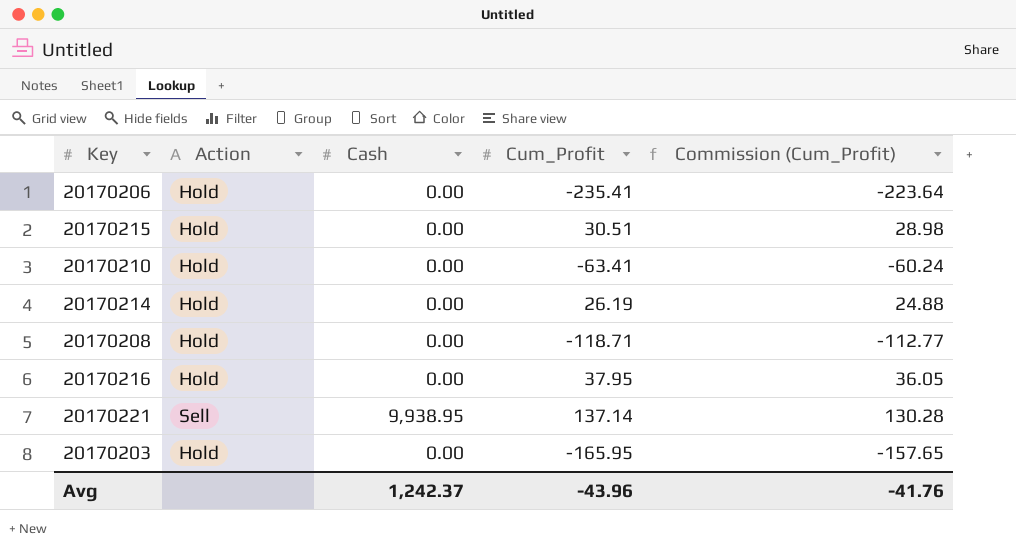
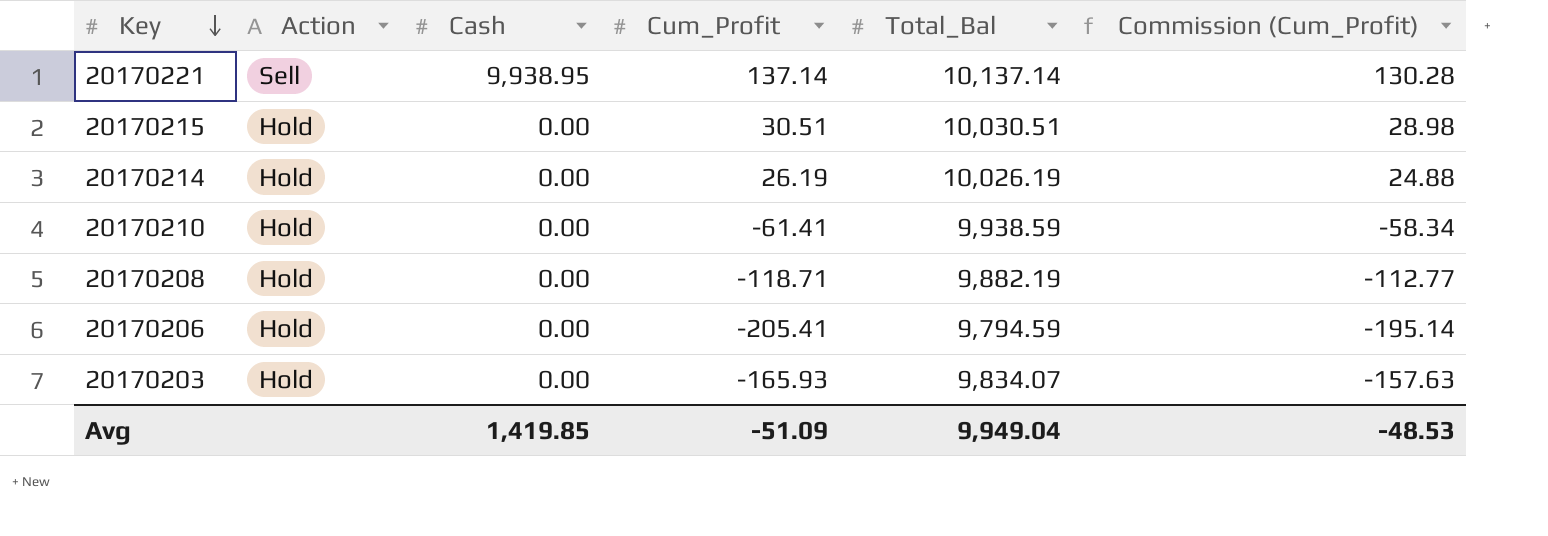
row order: none -> Key descending
column Total_Bal | position: none -> 5
row 20170216: Hold | 0.00 | 37.95 | 36.05 -> none
20170210 | Cum_Profit: -63.41 -> -61.41
20170210 | Commission (Cum_Profit): -60.24 -> -58.34
20170206 | Cum_Profit: -235.41 -> -205.41
20170206 | Commission (Cum_Profit): -223.64 -> -195.14
20170203 | Cum_Profit: -165.95 -> -165.93
20170203 | Commission (Cum_Profit): -157.65 -> -157.63
Avg | Cash: 1,242.37 -> 1,419.85
Avg | Cum_Profit: -43.96 -> -51.09
Avg | Commission (Cum_Profit): -41.76 -> -48.53

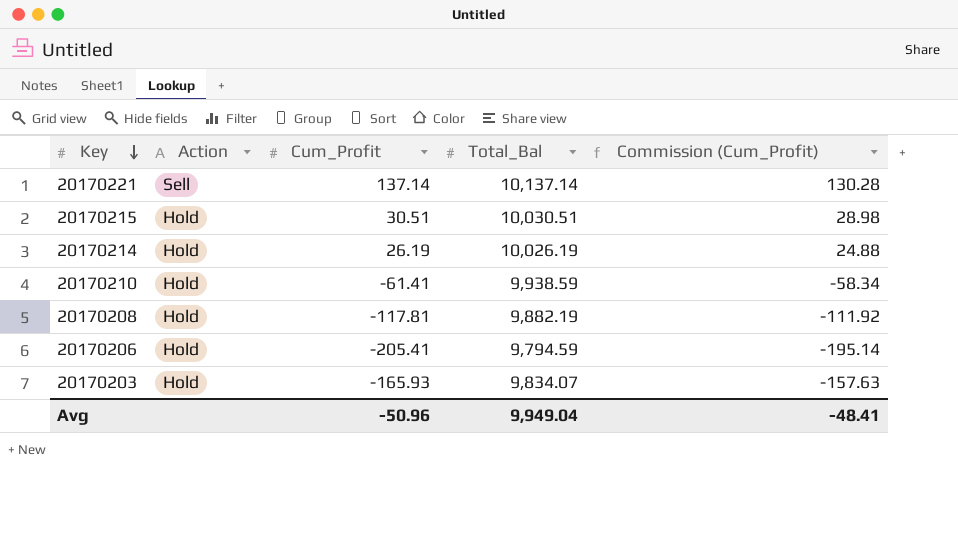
column Cash | position: 3 -> none
20170208 | Cum_Profit: -118.71 -> -117.81
20170208 | Commission (Cum_Profit): -112.77 -> -111.92
Avg | Cum_Profit: -51.09 -> -50.96
Avg | Commission (Cum_Profit): -48.53 -> -48.41

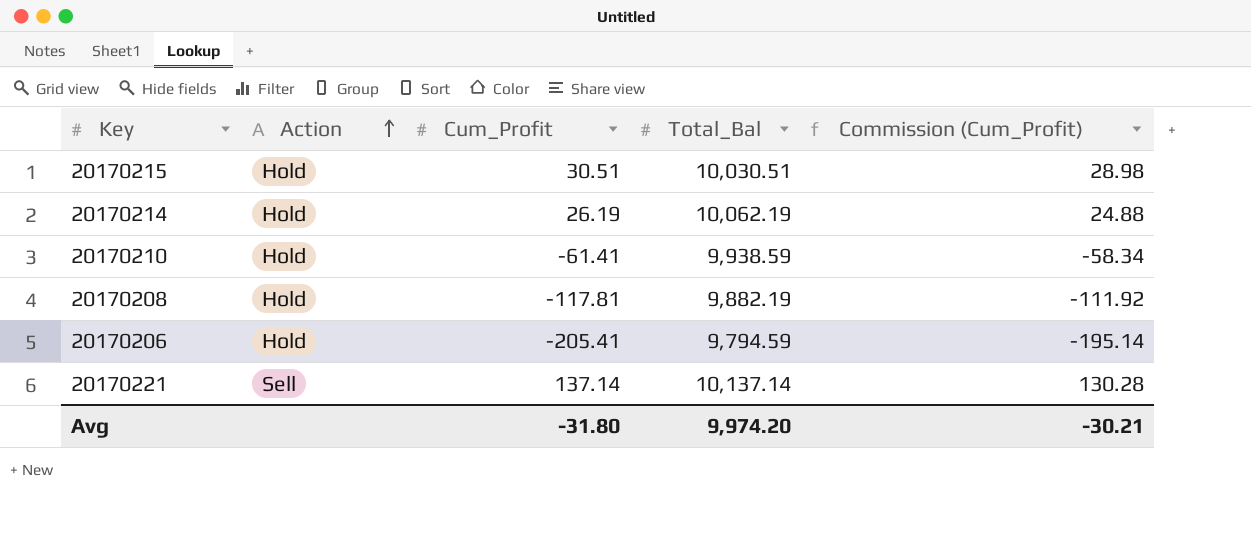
row order: Key descending -> Action ascending
row 20170203: Hold | -165.93 | 9,834.07 | -157.63 -> none
20170214 | Total_Bal: 10,026.19 -> 10,062.19
Avg | Cum_Profit: -50.96 -> -31.80
Avg | Total_Bal: 9,949.04 -> 9,974.20
Avg | Commission (Cum_Profit): -48.41 -> -30.21

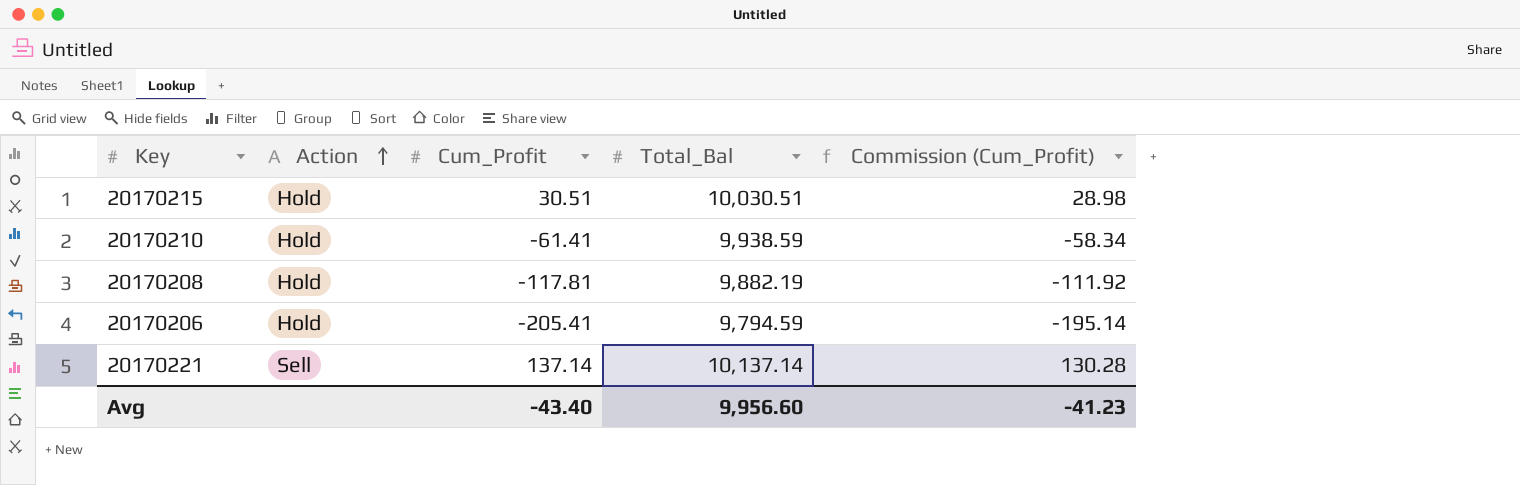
row 20170214: Hold | 26.19 | 10,062.19 | 24.88 -> none
Avg | Cum_Profit: -31.80 -> -43.40
Avg | Total_Bal: 9,974.20 -> 9,956.60
Avg | Commission (Cum_Profit): -30.21 -> -41.23

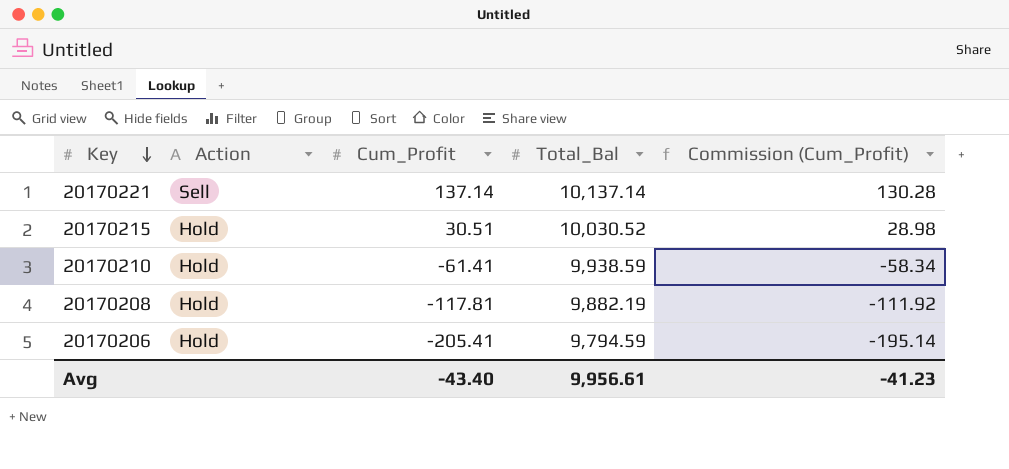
row order: Action ascending -> Key descending
20170215 | Total_Bal: 10,030.51 -> 10,030.52
Avg | Total_Bal: 9,956.60 -> 9,956.61

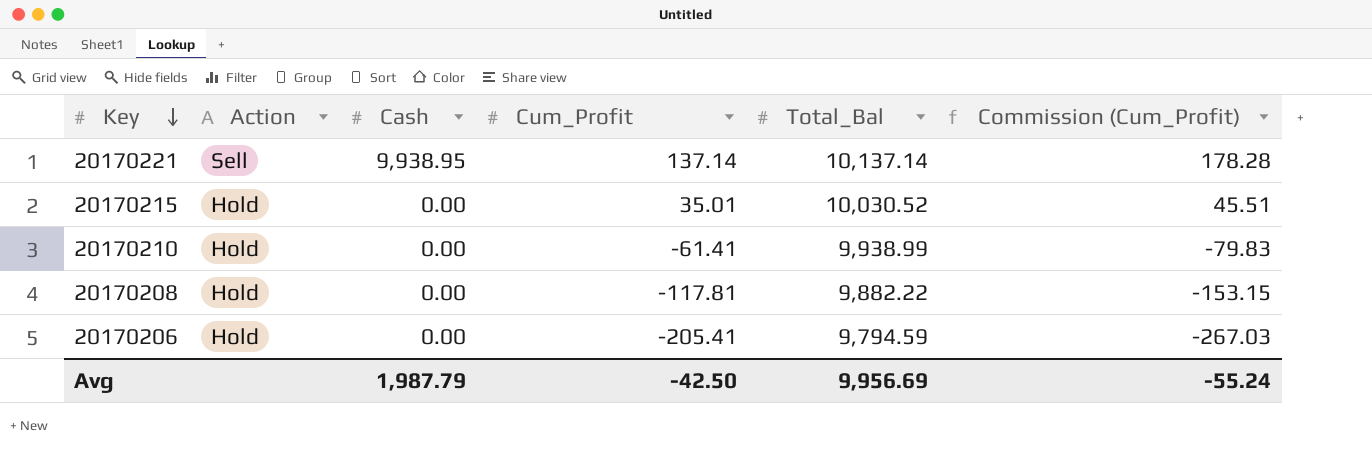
column Cash | position: none -> 3
column Commission (Cum_Profit) | formula: [Cum_Profit] * 0.95 -> [Cum_Profit] * 1.3
20170215 | Cum_Profit: 30.51 -> 35.01
20170210 | Total_Bal: 9,938.59 -> 9,938.99
20170208 | Total_Bal: 9,882.19 -> 9,882.22
Avg | Cum_Profit: -43.40 -> -42.50
Avg | Total_Bal: 9,956.61 -> 9,956.69
Avg | Commission (Cum_Profit): -41.23 -> -55.24

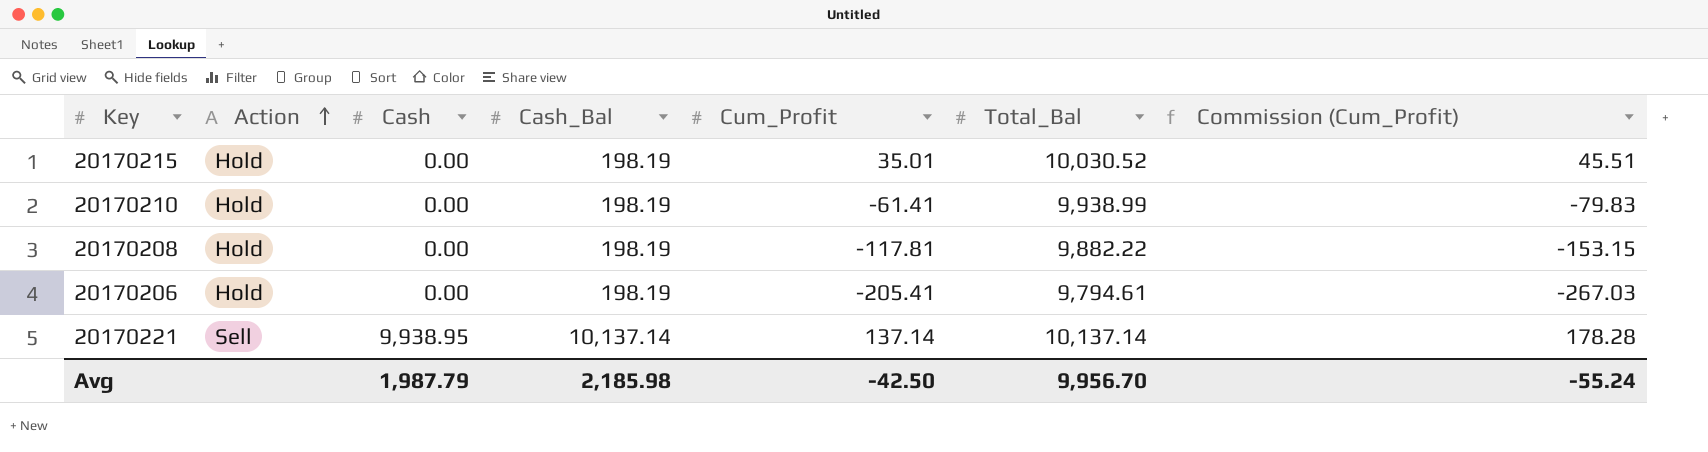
row order: Key descending -> Action ascending
column Cash_Bal | position: none -> 4
20170206 | Total_Bal: 9,794.59 -> 9,794.61
Avg | Total_Bal: 9,956.69 -> 9,956.70

